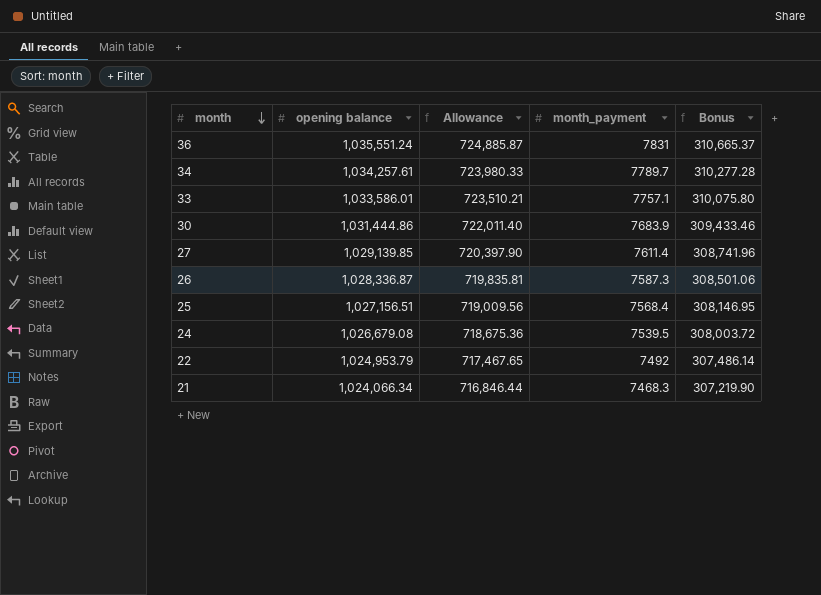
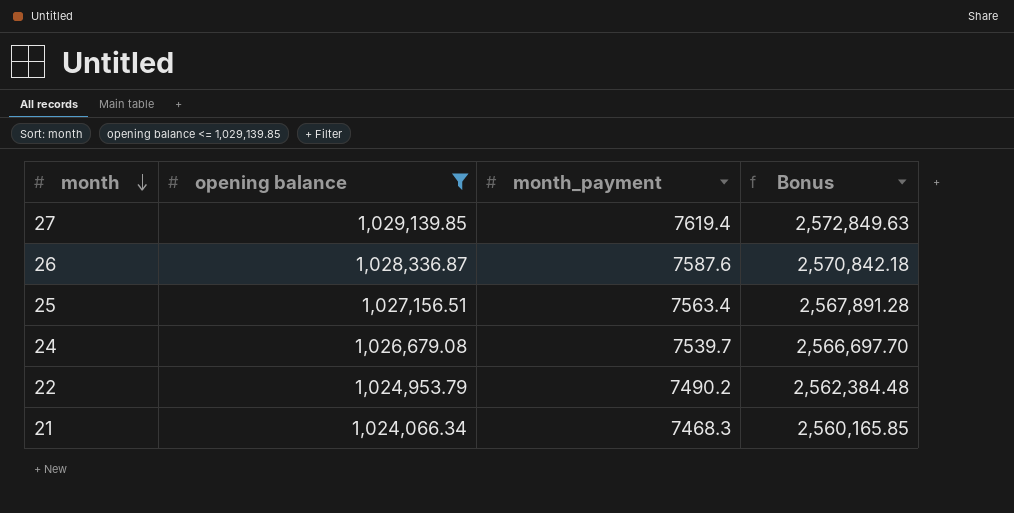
filter: none -> opening balance <= 1,029,139.85
column Allowance | formula: [opening balance] * 0.7 -> none
column Bonus | formula: [opening balance] * 0.3 -> [opening balance] * 2.5
27 | month_payment: 7611.4 -> 7619.4
26 | month_payment: 7587.3 -> 7587.6
25 | month_payment: 7568.4 -> 7563.4
24 | month_payment: 7539.5 -> 7539.7
22 | month_payment: 7492 -> 7490.2

